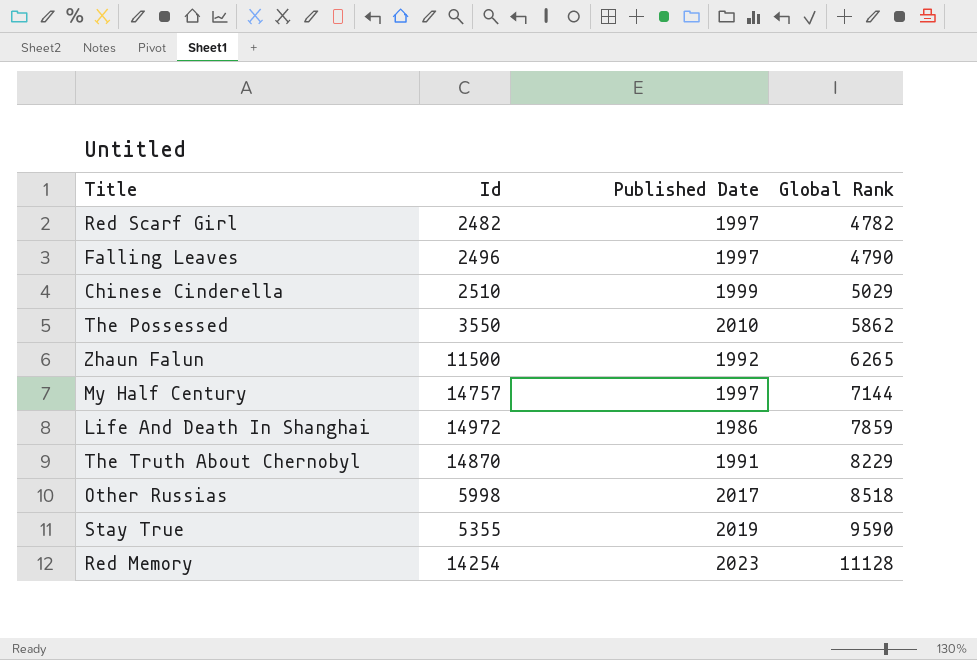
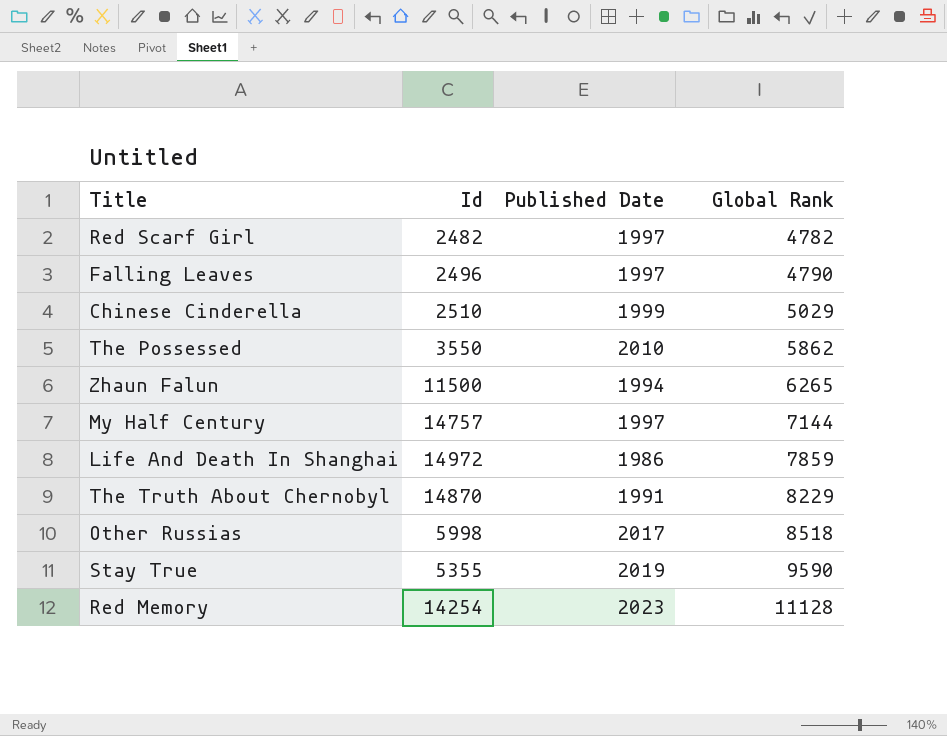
Zhaun Falun | Published Date: 1992 -> 1994

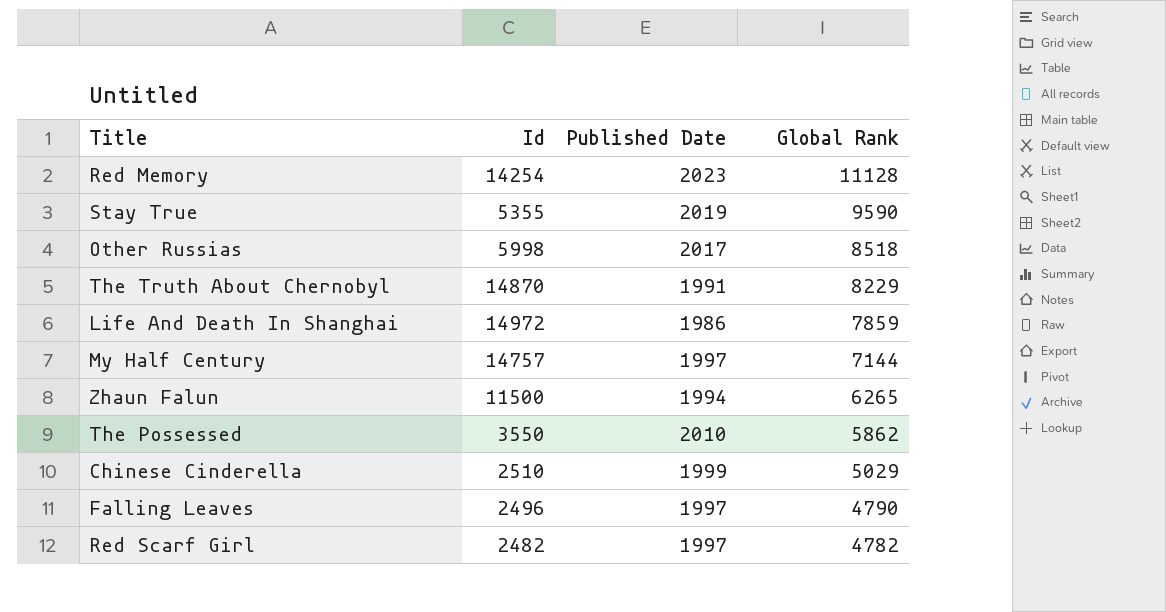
row order: Global Rank ascending -> Global Rank descending

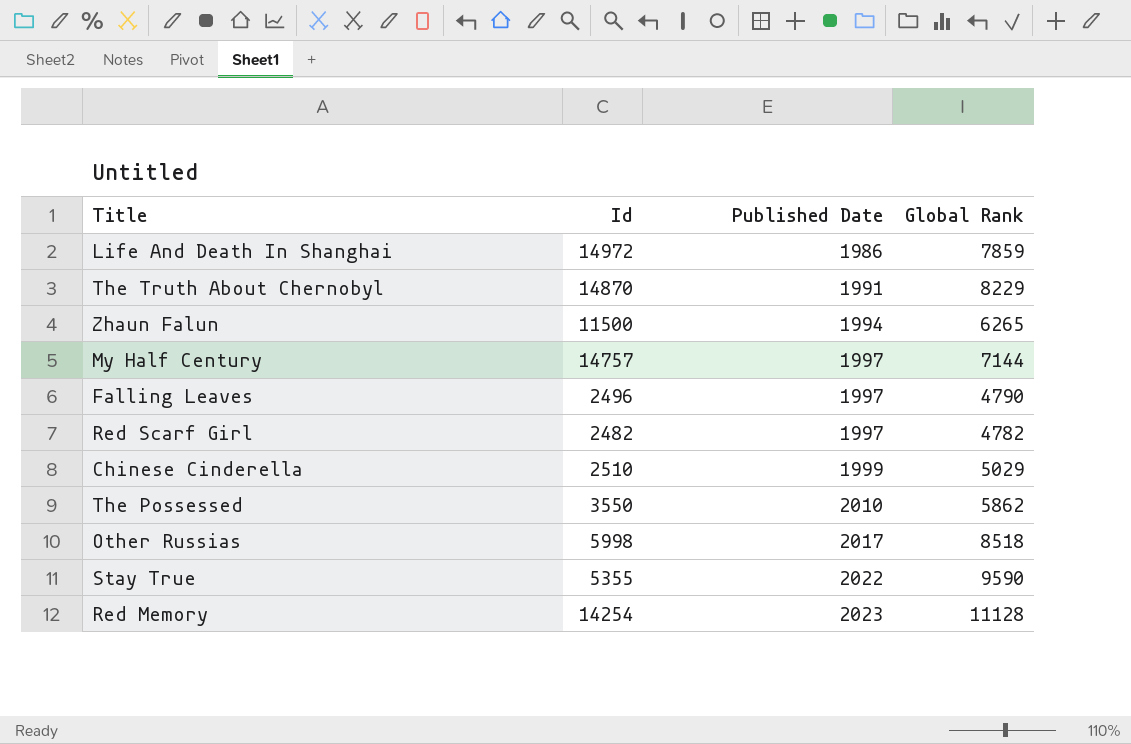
row order: Global Rank descending -> Published Date ascending
Stay True | Published Date: 2019 -> 2022

